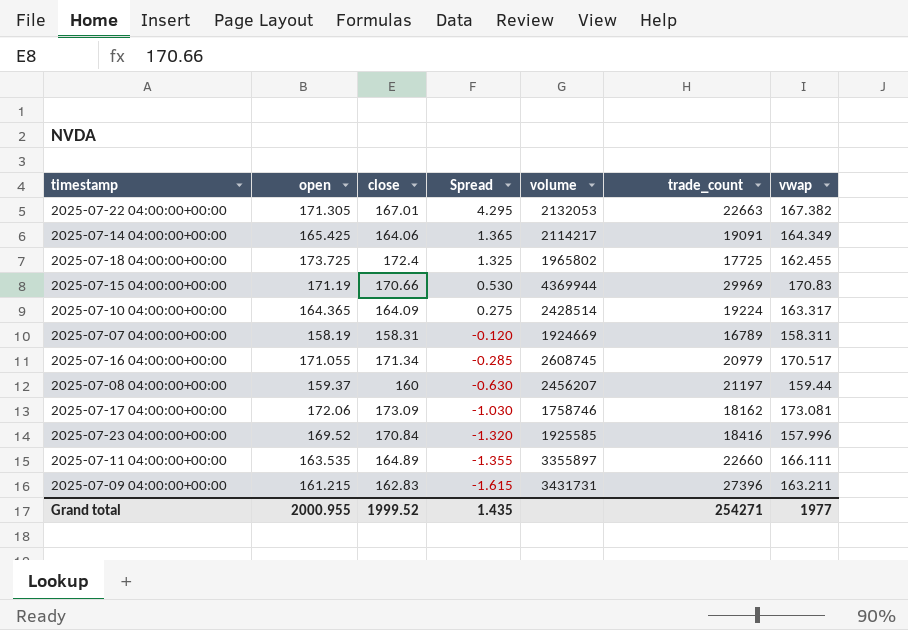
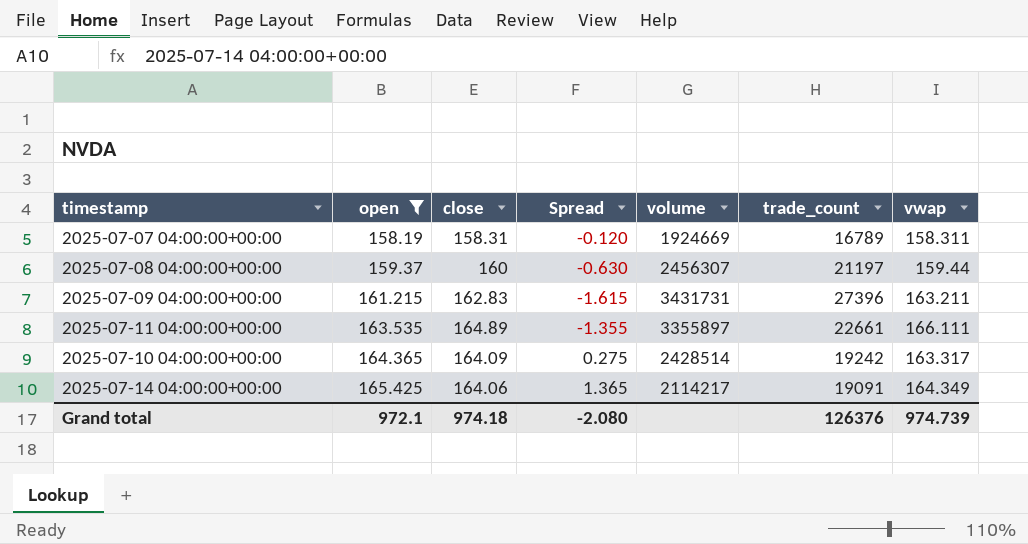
filter: none -> open <= 165.425
row order: Spread descending -> open ascending
2025-07-08 04:00:00+00:00 | volume: 2456207 -> 2456307
2025-07-11 04:00:00+00:00 | trade_count: 22660 -> 22661
2025-07-10 04:00:00+00:00 | trade_count: 19224 -> 19242
Grand total | open: 2000.955 -> 972.1
Grand total | close: 1999.52 -> 974.18
Grand total | Spread: 1.435 -> -2.080
Grand total | trade_count: 254271 -> 126376
Grand total | vwap: 1977 -> 974.739

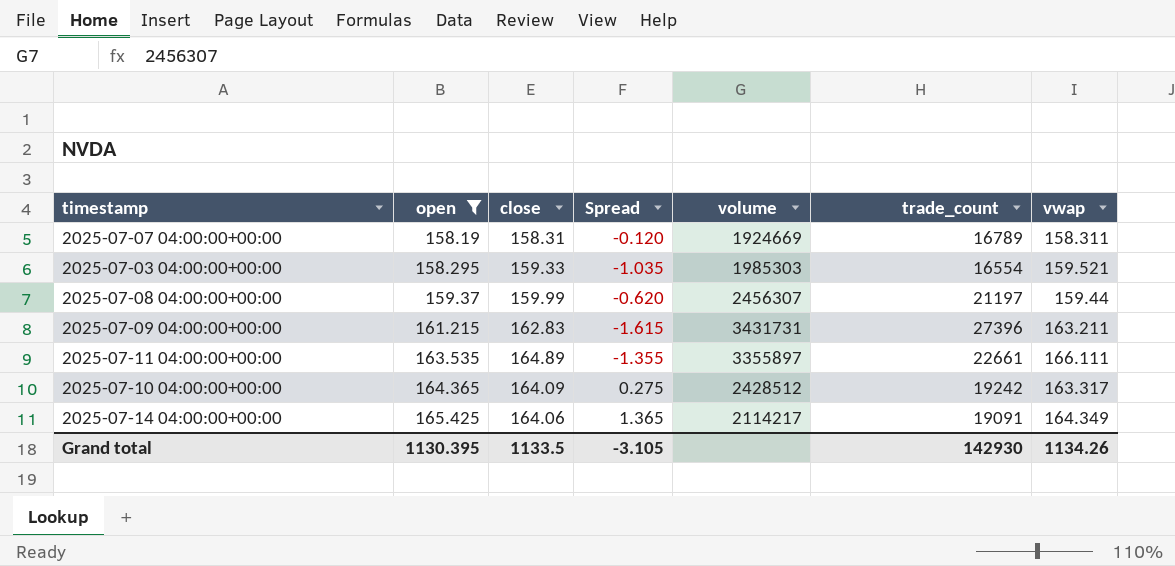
row 2025-07-03 04:00:00+00:00: none -> 158.295 | 159.33 | -1.035 | 1985303 | 16554 | 159.521
2025-07-08 04:00:00+00:00 | close: 160 -> 159.99
2025-07-08 04:00:00+00:00 | Spread: -0.630 -> -0.620
2025-07-10 04:00:00+00:00 | volume: 2428514 -> 2428512
Grand total | open: 972.1 -> 1130.395
Grand total | close: 974.18 -> 1133.5
Grand total | Spread: -2.080 -> -3.105
Grand total | trade_count: 126376 -> 142930
Grand total | vwap: 974.739 -> 1134.26

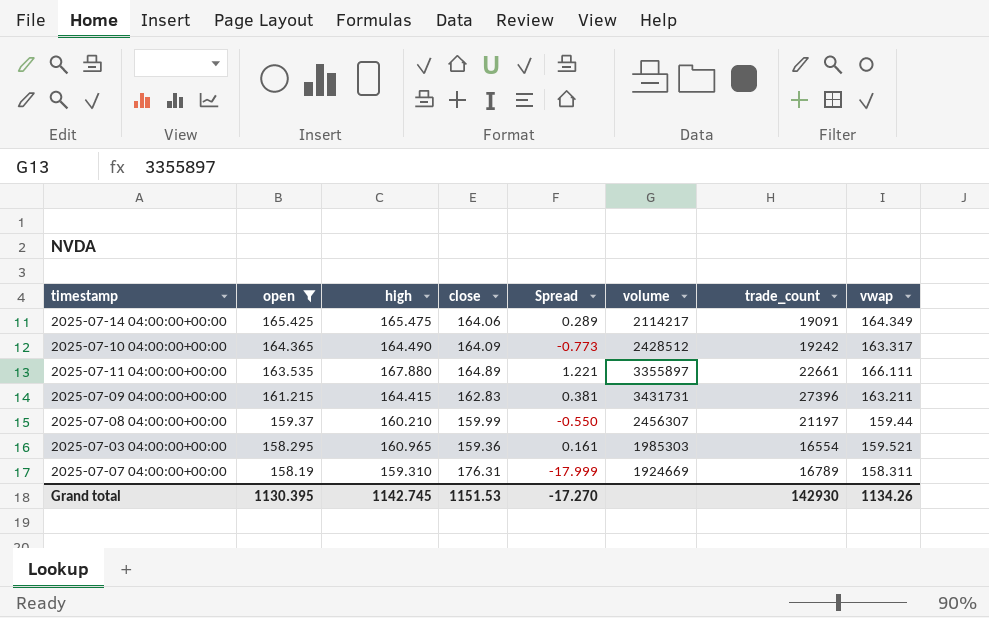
row order: open ascending -> open descending
column high | position: none -> 3
column Spread | formula: [open] - [close] -> [vwap] - [close]
2025-07-03 04:00:00+00:00 | close: 159.33 -> 159.36
2025-07-07 04:00:00+00:00 | close: 158.31 -> 176.31
Grand total | close: 1133.5 -> 1151.53
Grand total | Spread: -3.105 -> -17.270

